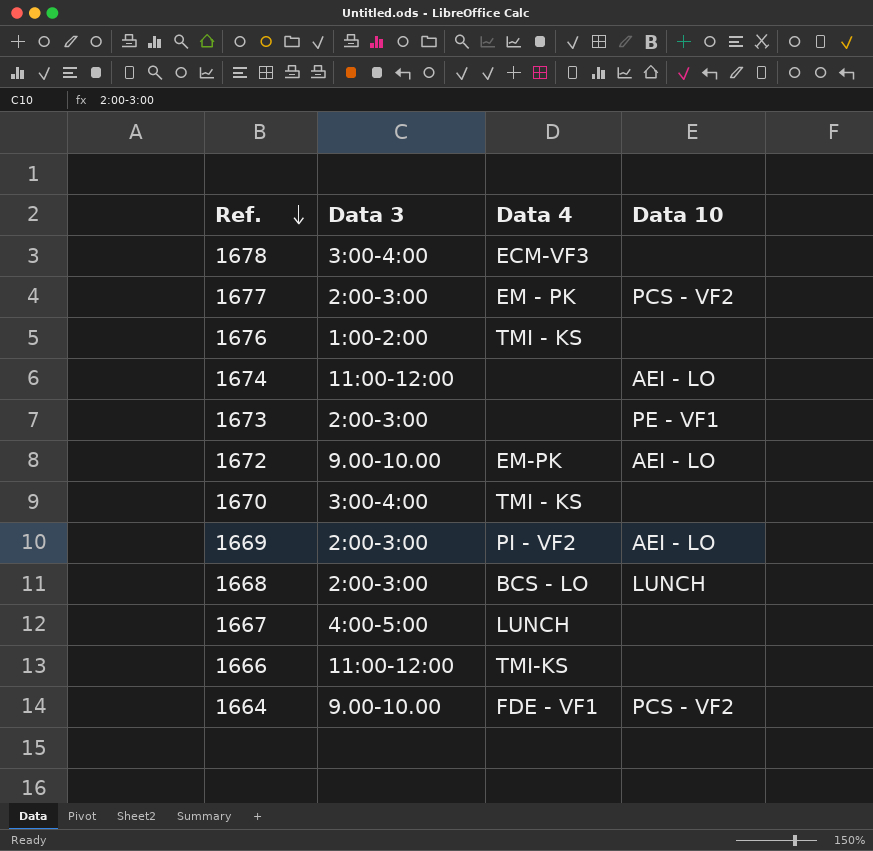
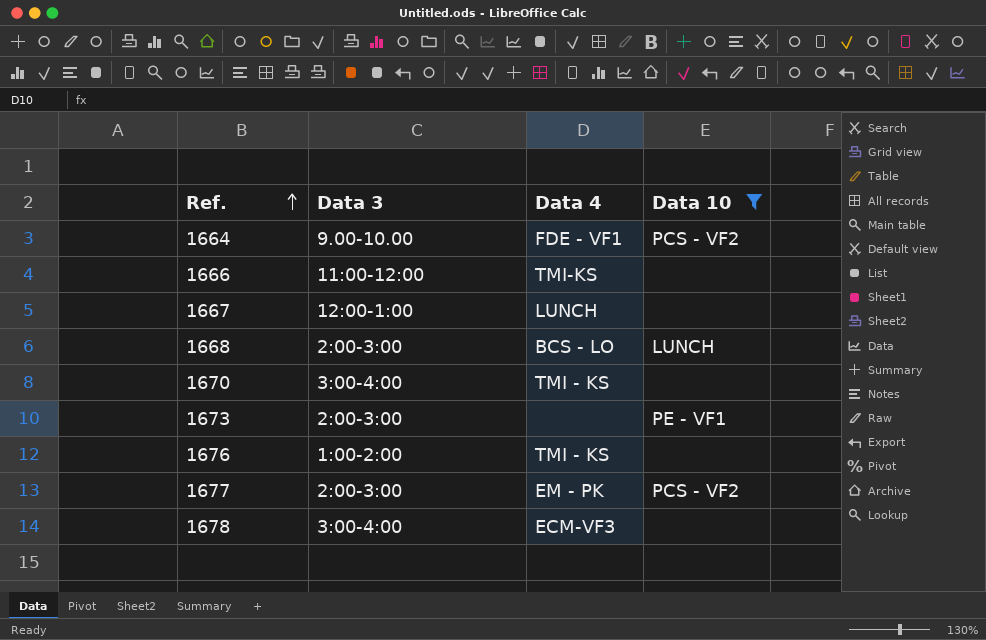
filter: none -> Data 10 != AEI - LO
row order: Ref. descending -> Ref. ascending
1667 | Data 3: 4:00-5:00 -> 12:00-1:00

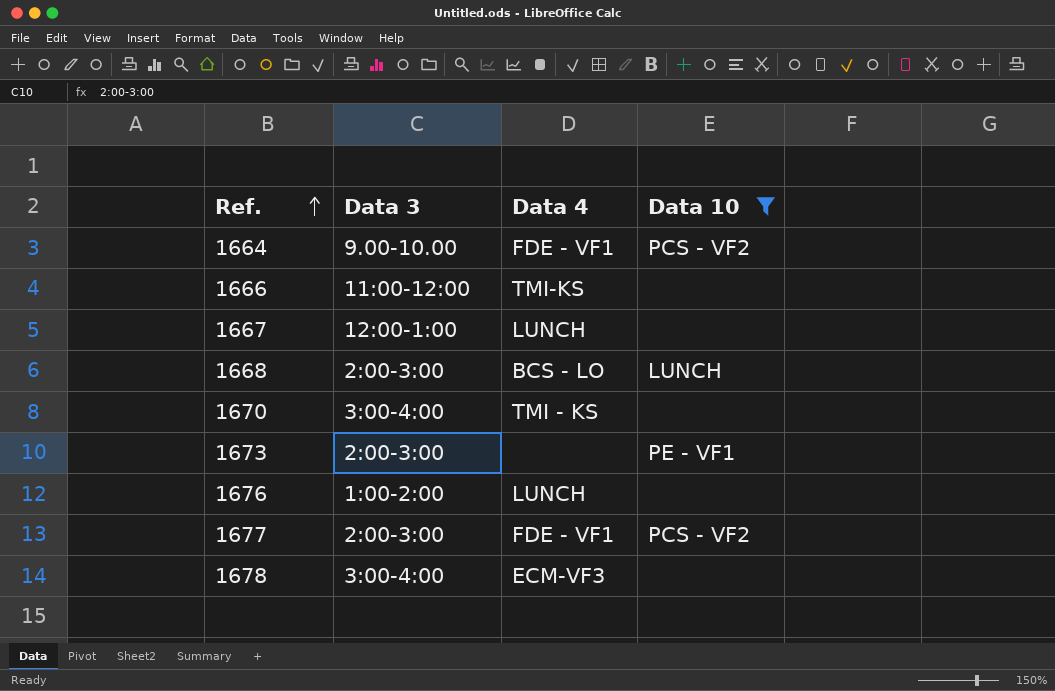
1676 | Data 4: TMI - KS -> LUNCH
1677 | Data 4: EM - PK -> FDE - VF1

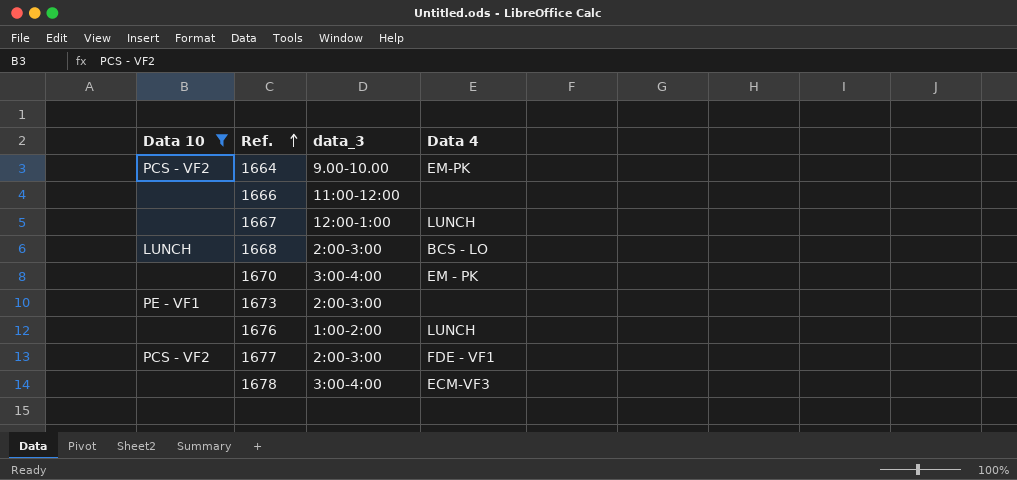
column Data 10 | position: 4 -> 1
column name: Data 3 -> data_3
1664 | Data 4: FDE - VF1 -> EM-PK
1666 | Data 4: TMI-KS -> none
1670 | Data 4: TMI - KS -> EM - PK

